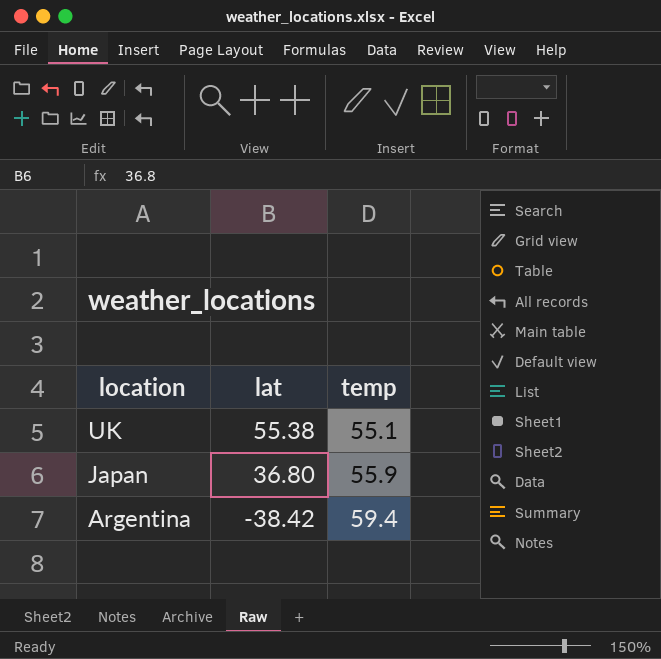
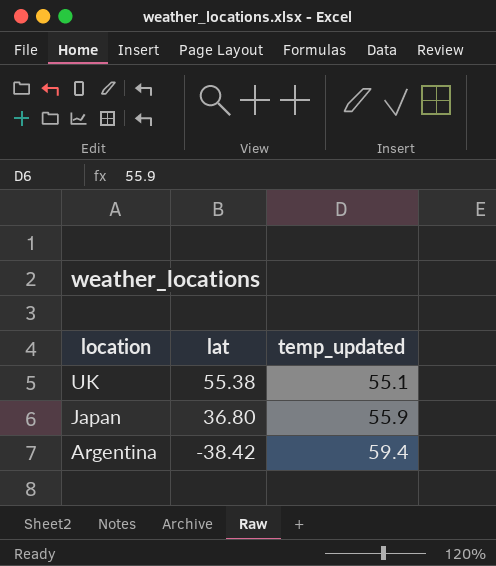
column name: temp -> temp_updated

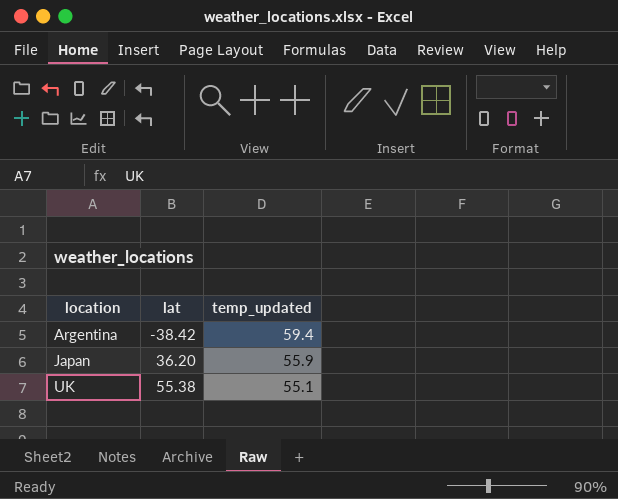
row order: location descending -> location ascending
Japan | lat: 36.80 -> 36.20

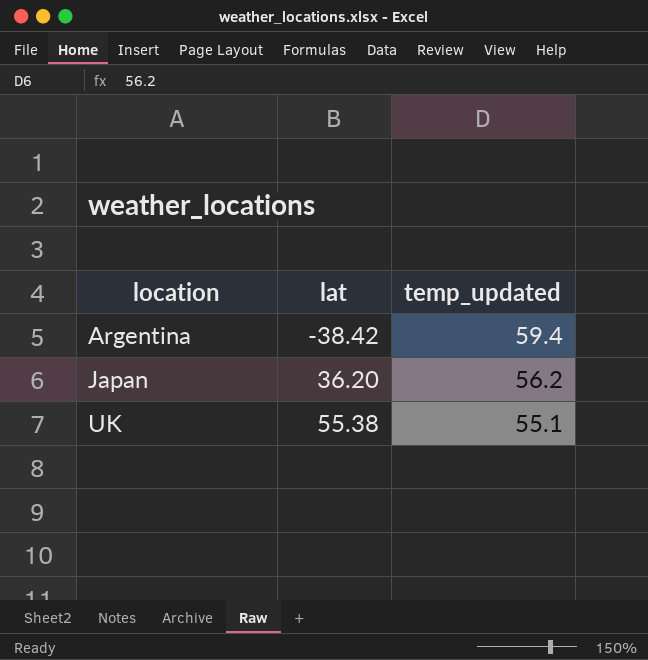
Japan | temp_updated: 55.9 -> 56.2

